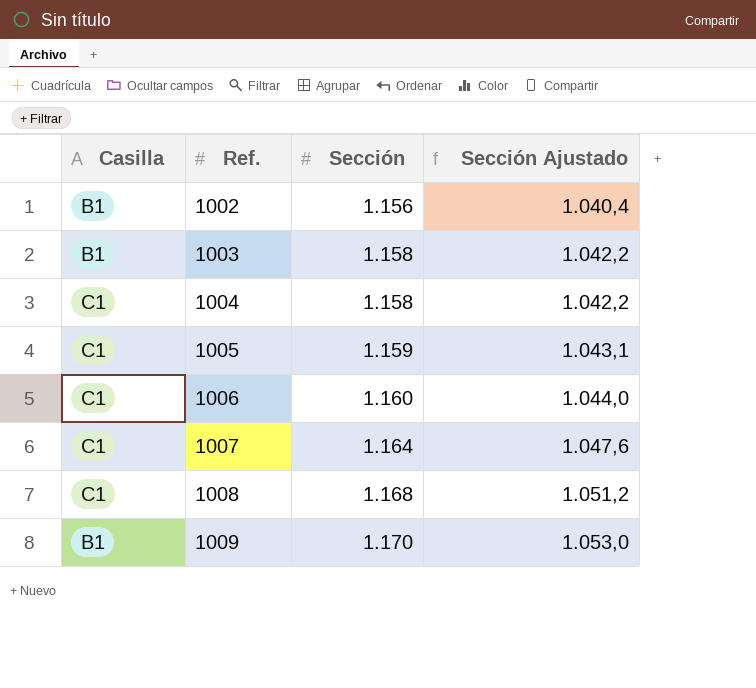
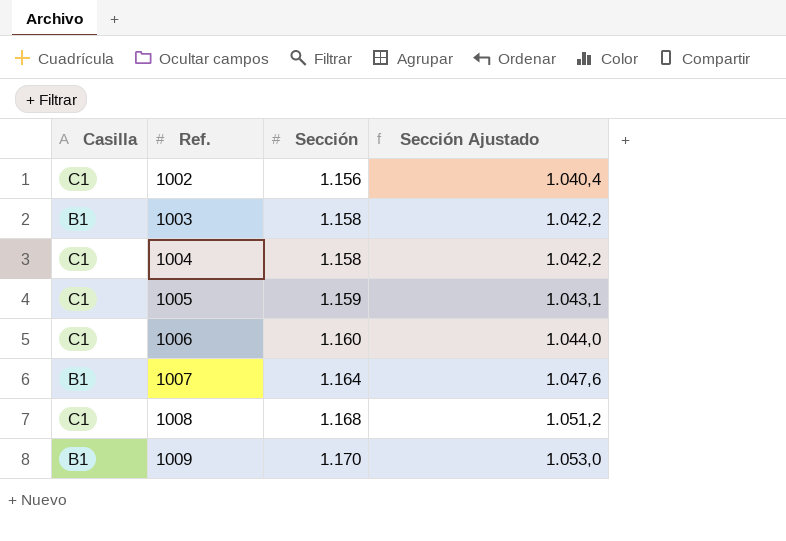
1002 | Casilla: B1 -> C1
1007 | Casilla: C1 -> B1

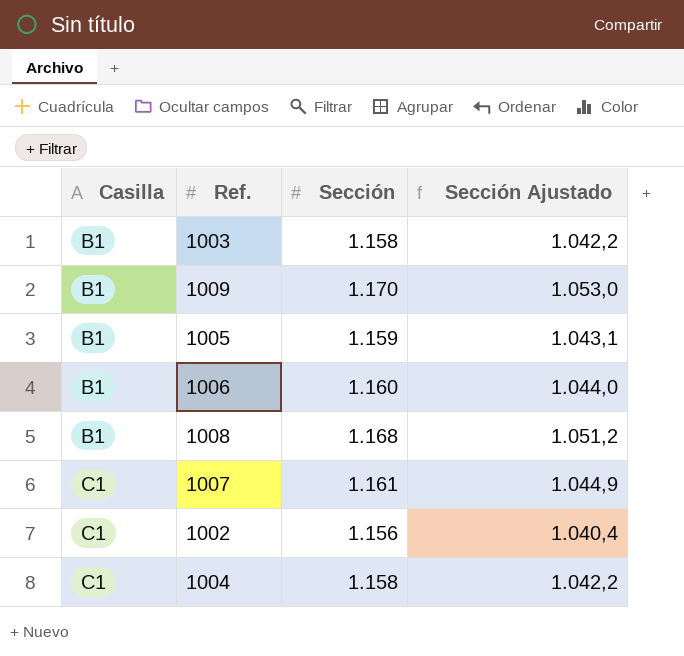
row order: Ref. ascending -> Casilla ascending
1005 | Casilla: C1 -> B1
1006 | Casilla: C1 -> B1
1008 | Casilla: C1 -> B1
1007 | Casilla: B1 -> C1
1007 | Sección: 1.164 -> 1.161
1007 | Sección Ajustado: 1.047,6 -> 1.044,9

